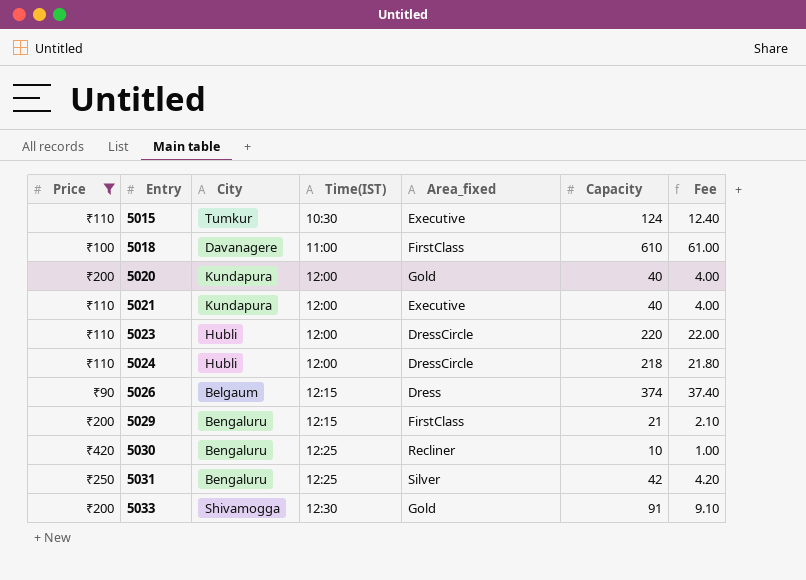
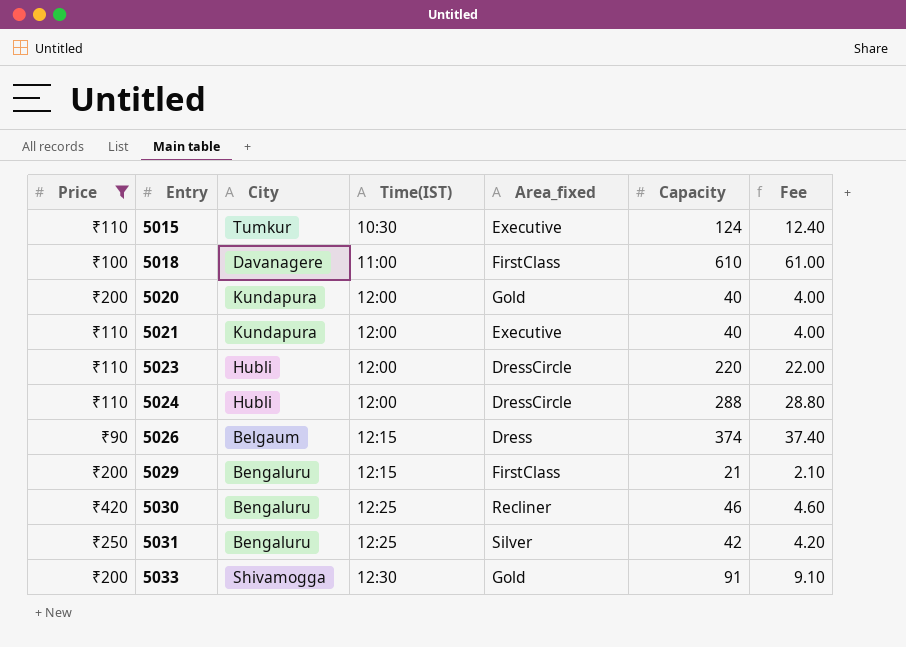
5024 | Capacity: 218 -> 288
5024 | Fee: 21.80 -> 28.80
5030 | Capacity: 10 -> 46
5030 | Fee: 1.00 -> 4.60

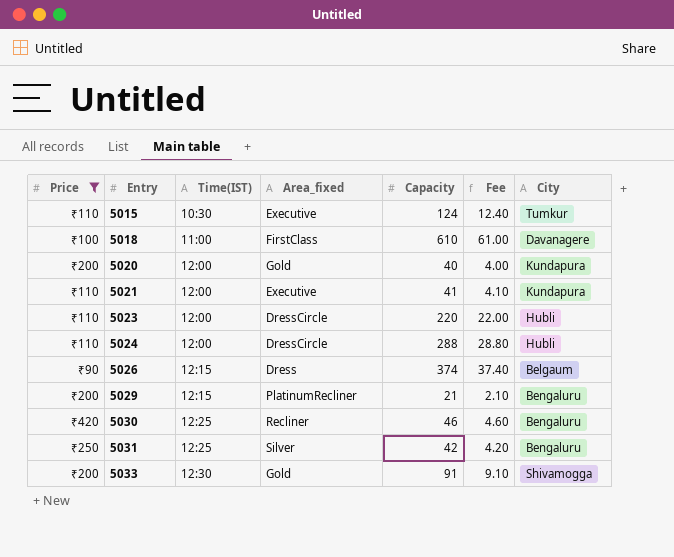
column City | position: 3 -> 7
5021 | Capacity: 40 -> 41
5021 | Fee: 4.00 -> 4.10
5029 | Area_fixed: FirstClass -> PlatinumRecliner

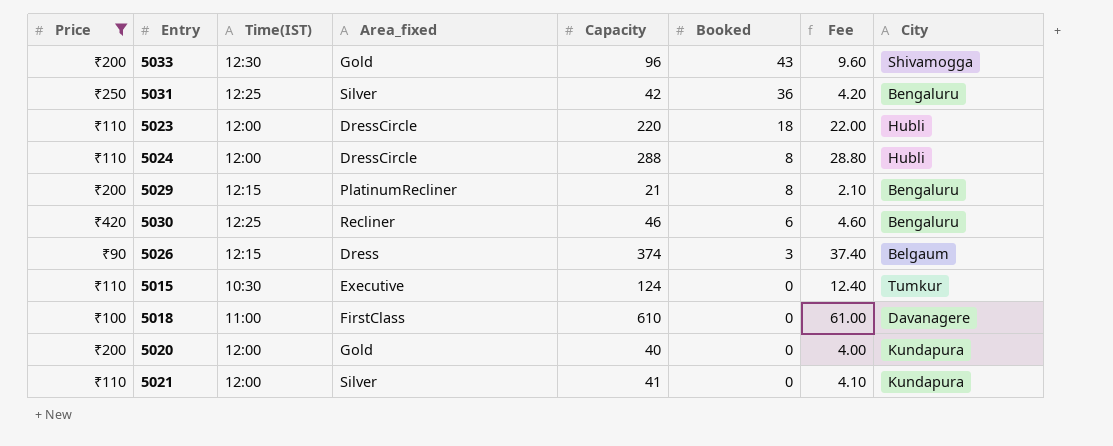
row order: Entry ascending -> Booked descending
column Booked | position: none -> 6
5033 | Capacity: 91 -> 96
5033 | Fee: 9.10 -> 9.60
5021 | Area_fixed: Executive -> Silver

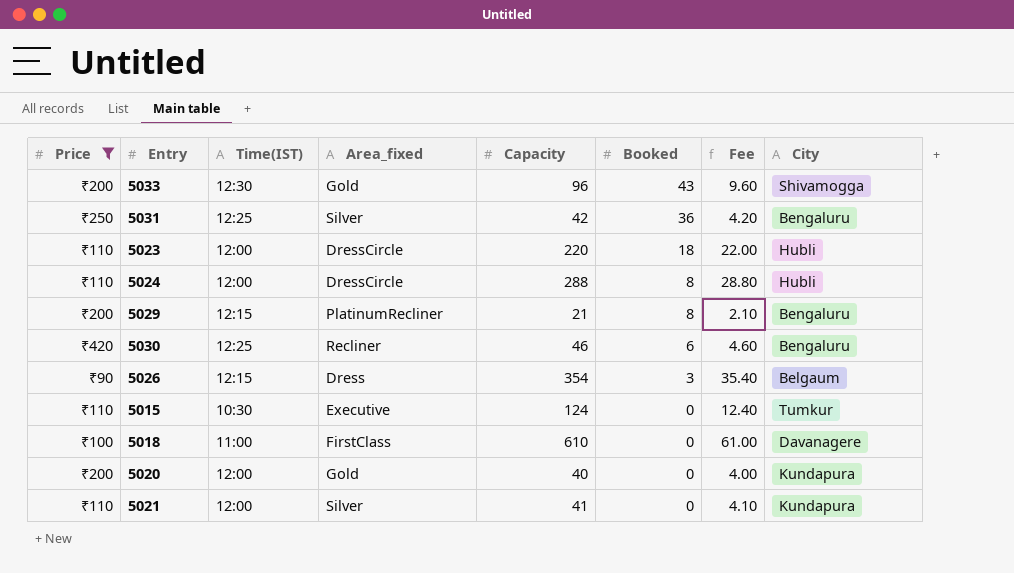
5026 | Capacity: 374 -> 354
5026 | Fee: 37.40 -> 35.40

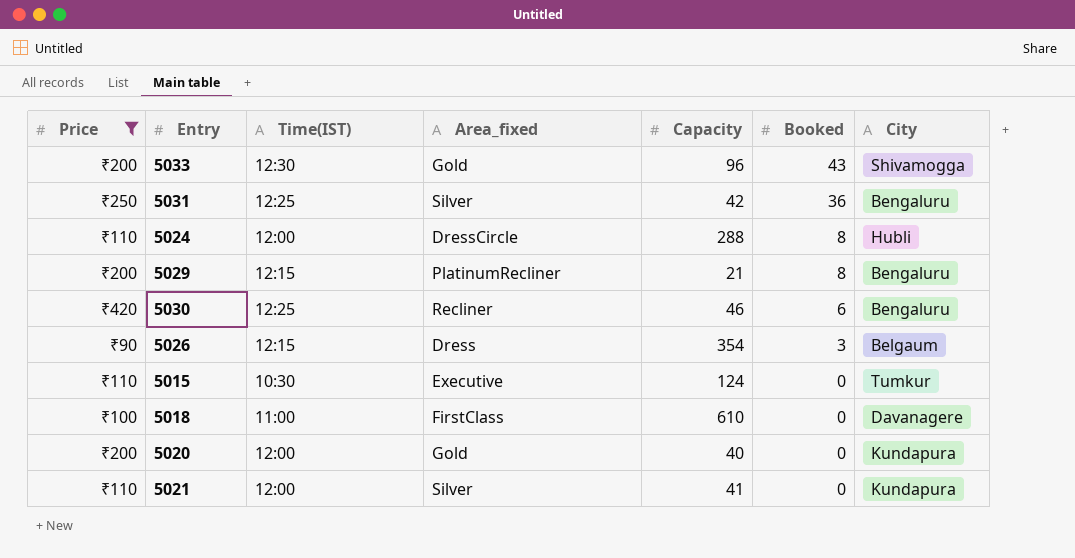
column Fee | formula: [Capacity] * 0.1 -> none
row 5023: ₹110 | 12:00 | DressCircle | 220 | 18 | 22.00 | Hubli -> none

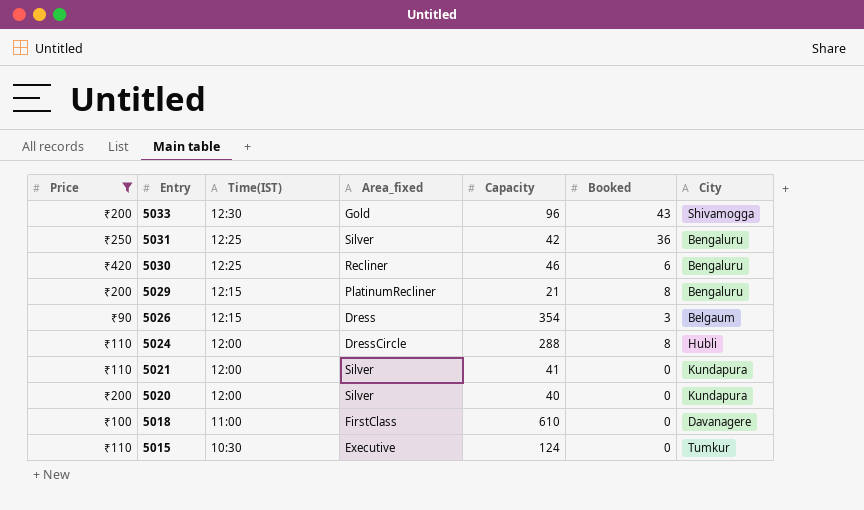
row order: Booked descending -> Entry descending
5020 | Area_fixed: Gold -> Silver

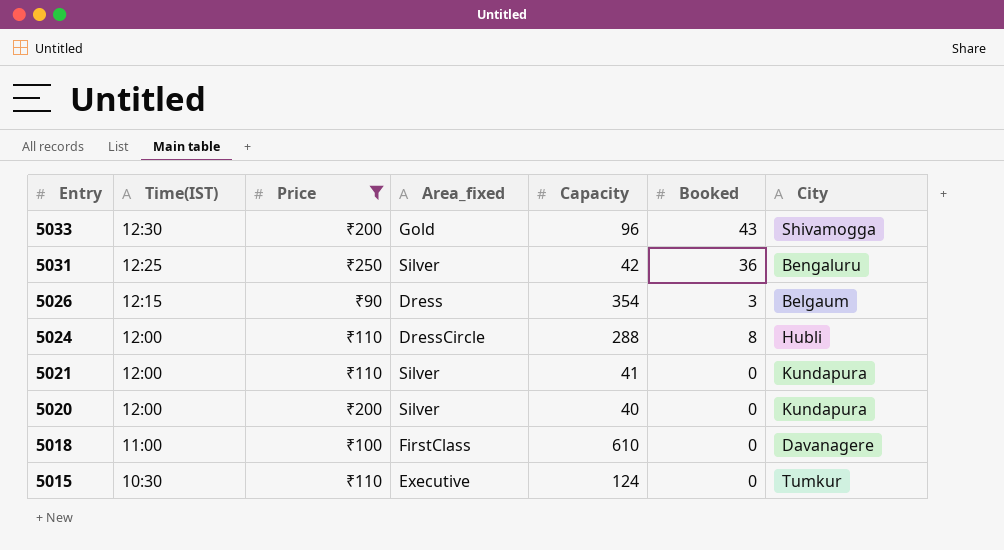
column Price | position: 1 -> 3
row 5030: ₹420 | 12:25 | Recliner | 46 | 6 | Bengaluru -> none
row 5029: ₹200 | 12:15 | PlatinumRecliner | 21 | 8 | Bengaluru -> none

